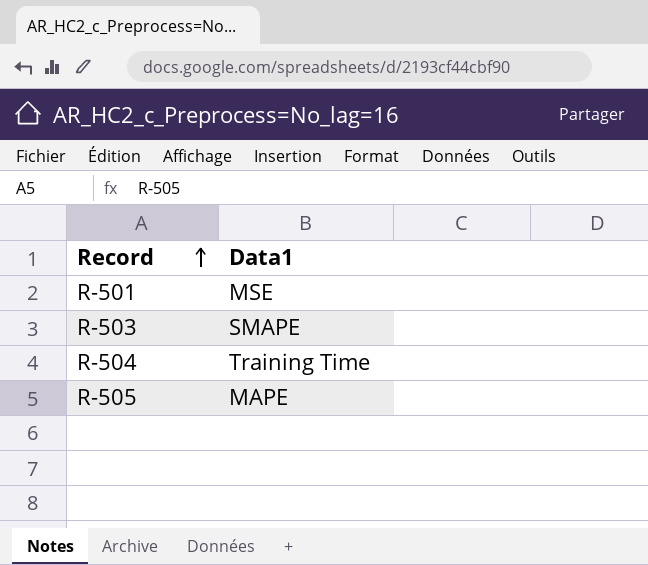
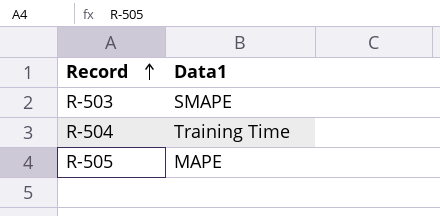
row R-501: MSE -> none

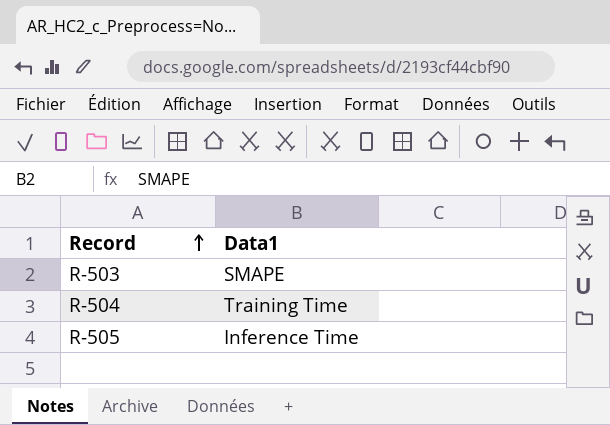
R-505 | Data1: MAPE -> Inference Time

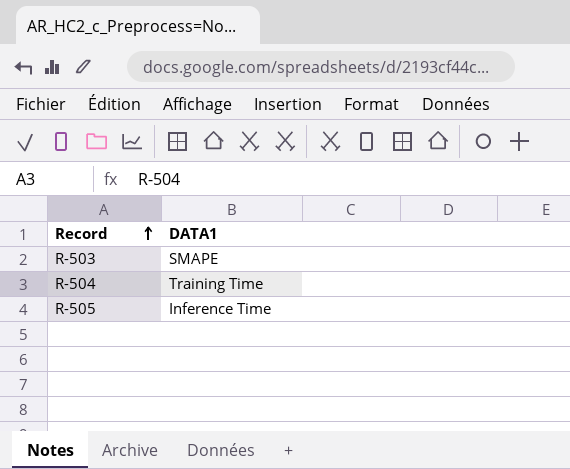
column name: Data1 -> DATA1

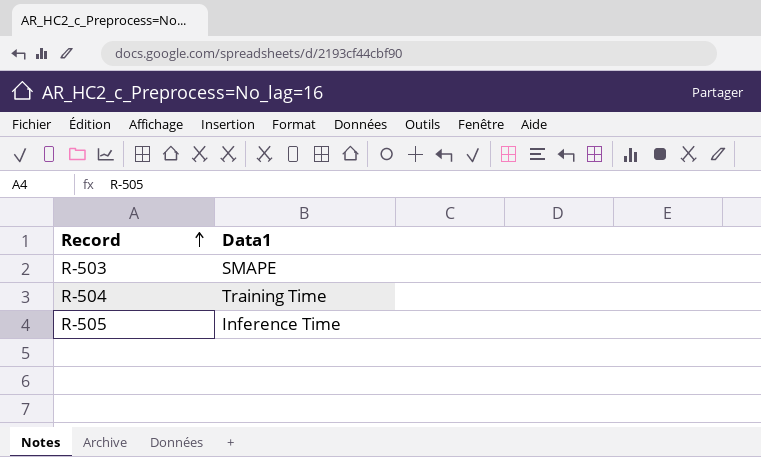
column name: DATA1 -> Data1

